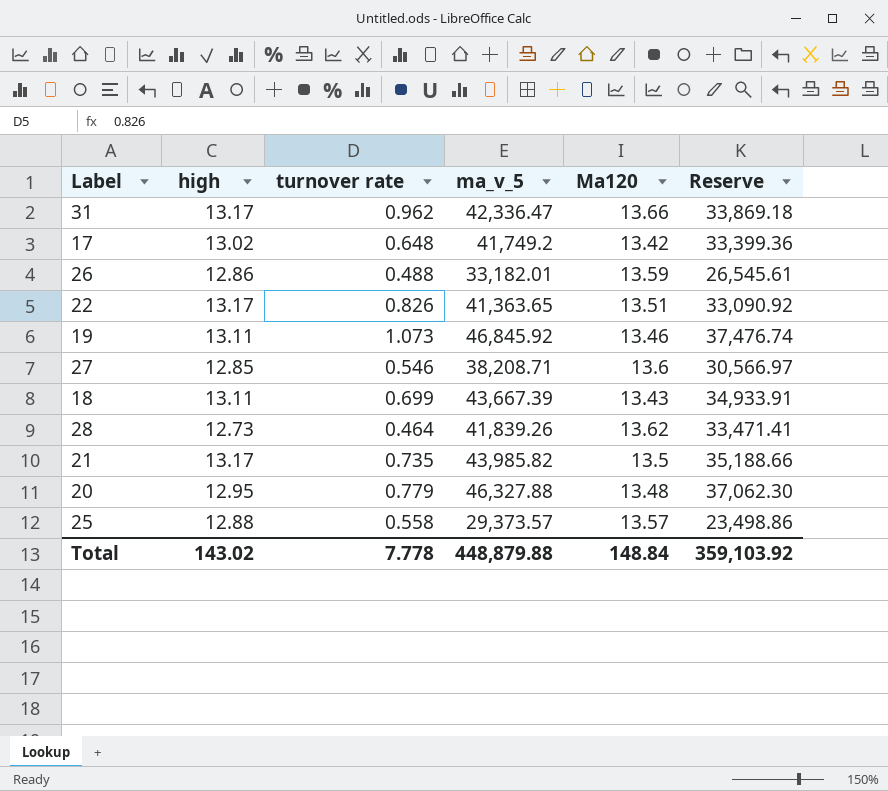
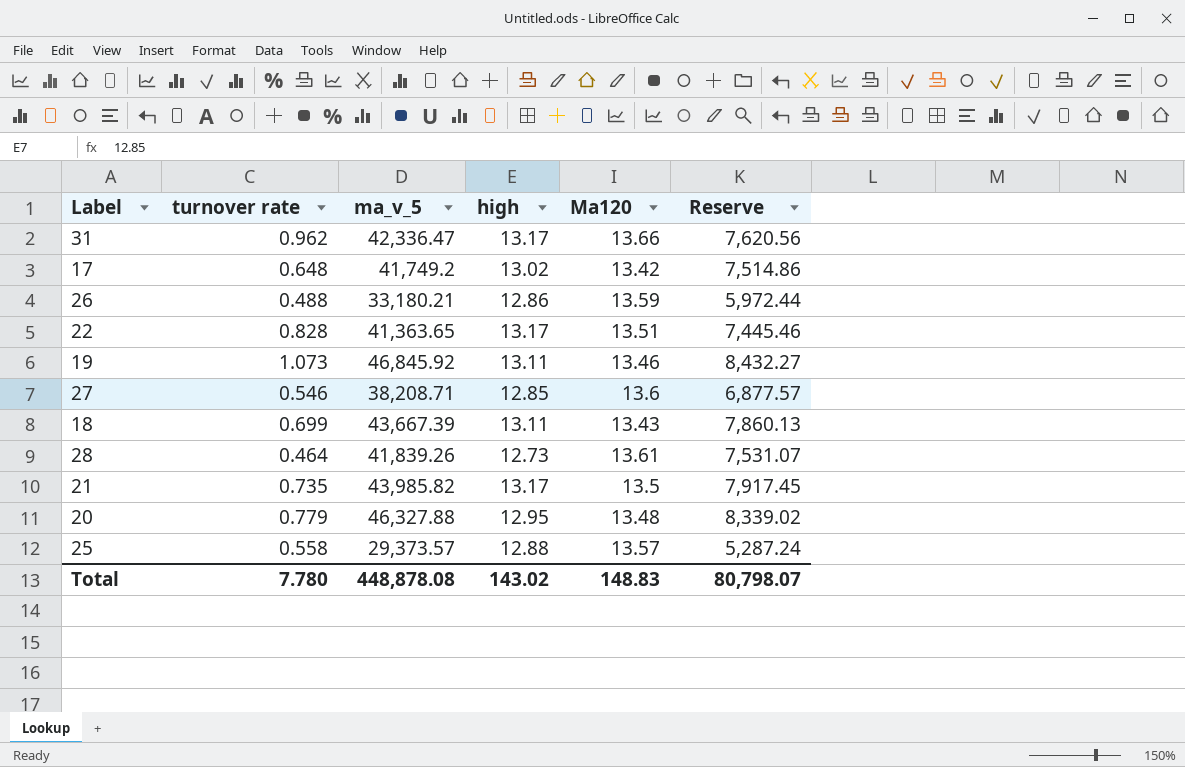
column high | position: 2 -> 4
column Reserve | formula: [ma_v_5] * 0.8 -> [ma_v_5] * 0.18
26 | ma_v_5: 33,182.01 -> 33,180.21
22 | turnover rate: 0.826 -> 0.828
28 | Ma120: 13.62 -> 13.61
Total | turnover rate: 7.778 -> 7.780
Total | ma_v_5: 448,879.88 -> 448,878.08
Total | Ma120: 148.84 -> 148.83
Total | Reserve: 359,103.92 -> 80,798.07

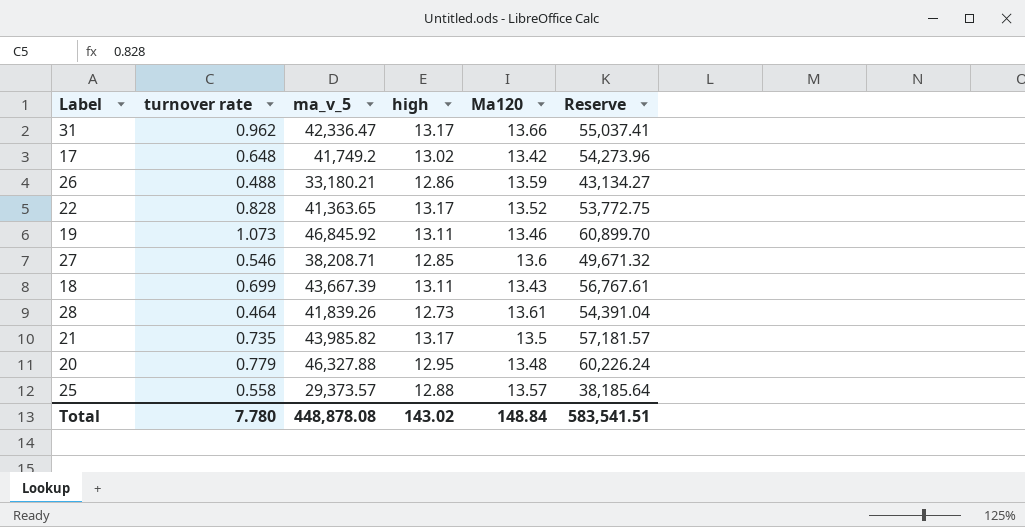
column Reserve | formula: [ma_v_5] * 0.18 -> [ma_v_5] * 1.3
22 | Ma120: 13.51 -> 13.52
Total | Ma120: 148.83 -> 148.84
Total | Reserve: 80,798.07 -> 583,541.51

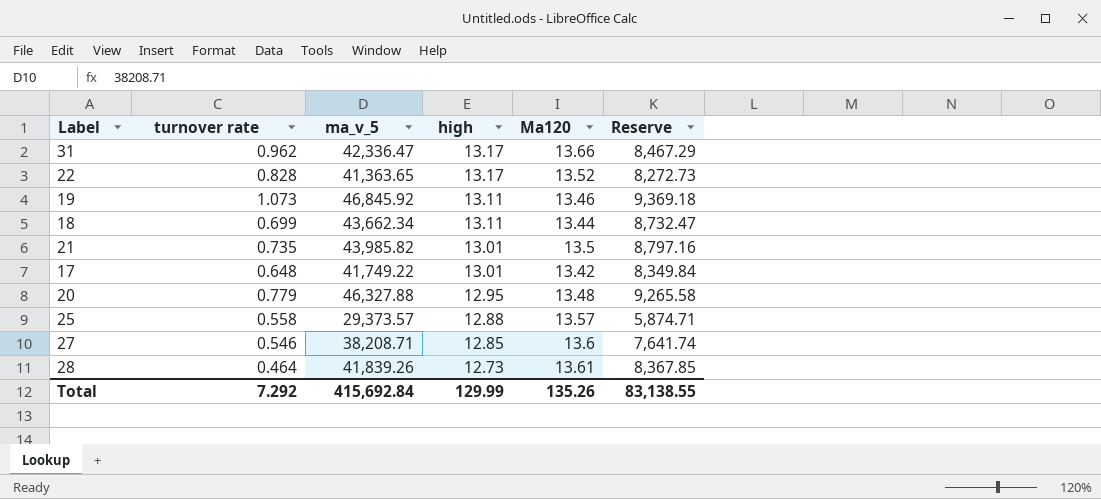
row order: none -> high descending
column Reserve | formula: [ma_v_5] * 1.3 -> [ma_v_5] * 0.2
row 26: 0.488 | 33,180.21 | 12.86 | 13.59 | 43,134.27 -> none
18 | ma_v_5: 43,667.39 -> 43,662.34
18 | Ma120: 13.43 -> 13.44
21 | high: 13.17 -> 13.01
17 | ma_v_5: 41,749.2 -> 41,749.22
17 | high: 13.02 -> 13.01
Total | turnover rate: 7.780 -> 7.292
Total | ma_v_5: 448,878.08 -> 415,692.84
Total | high: 143.02 -> 129.99
Total | Ma120: 148.84 -> 135.26
Total | Reserve: 583,541.51 -> 83,138.55

